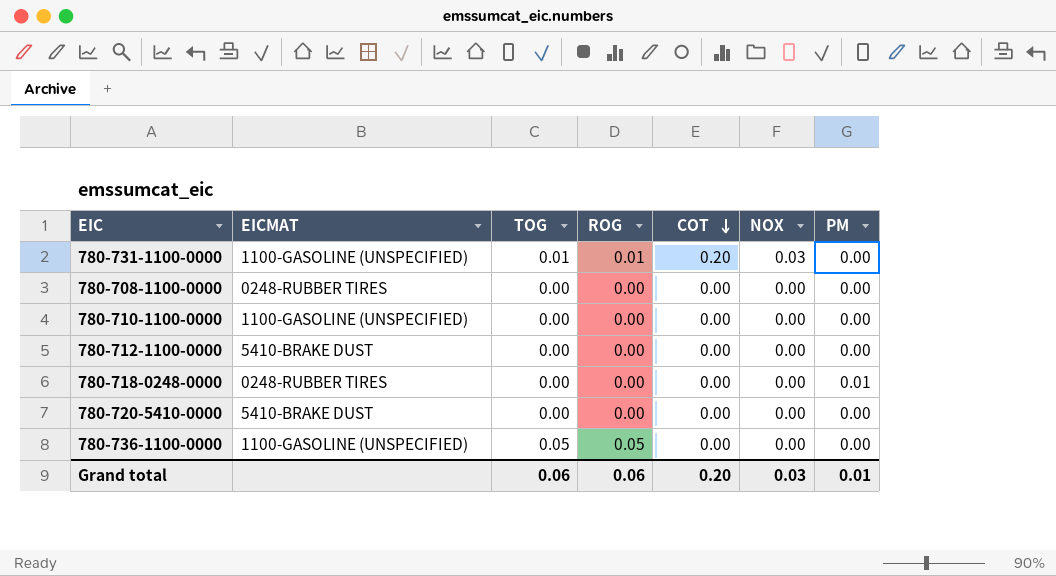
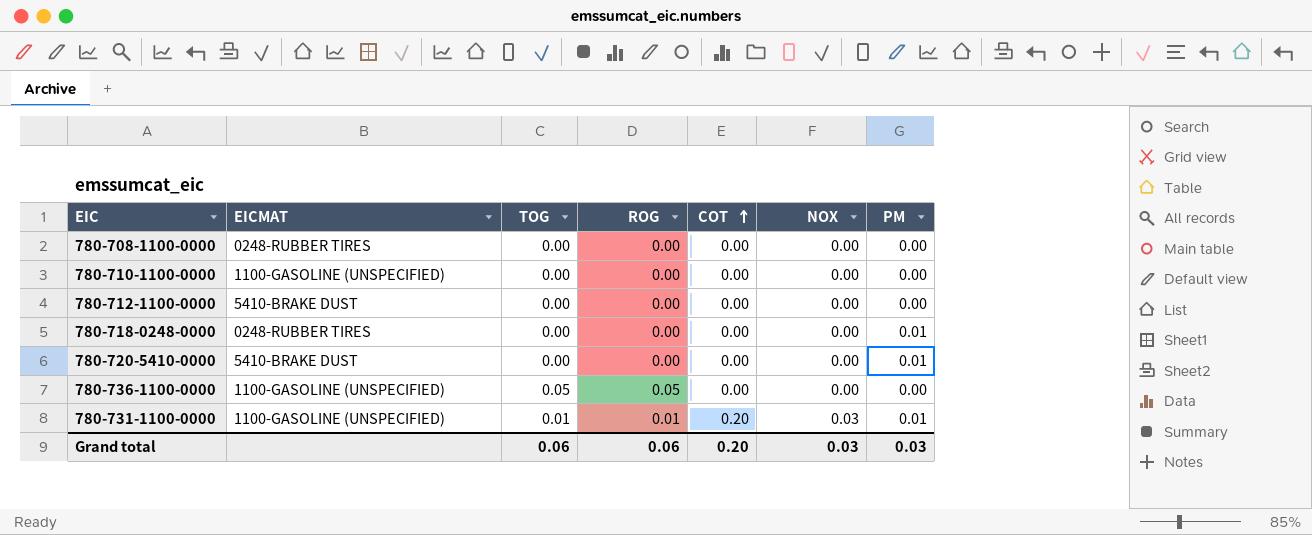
row order: COT descending -> COT ascending
780-720-5410-0000 | PM: 0.00 -> 0.01
780-731-1100-0000 | PM: 0.00 -> 0.01
Grand total | PM: 0.01 -> 0.03

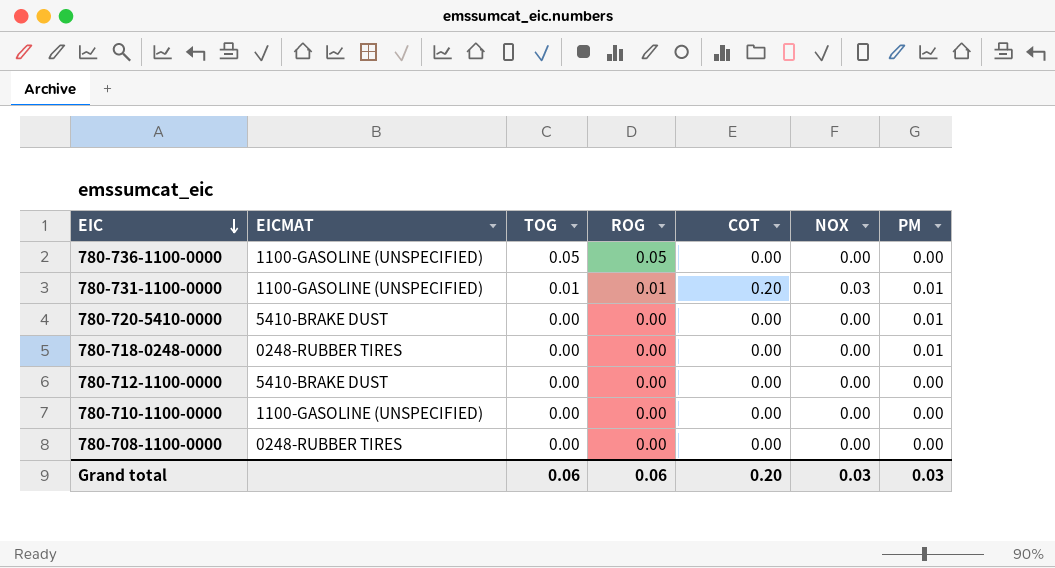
row order: COT ascending -> EIC descending

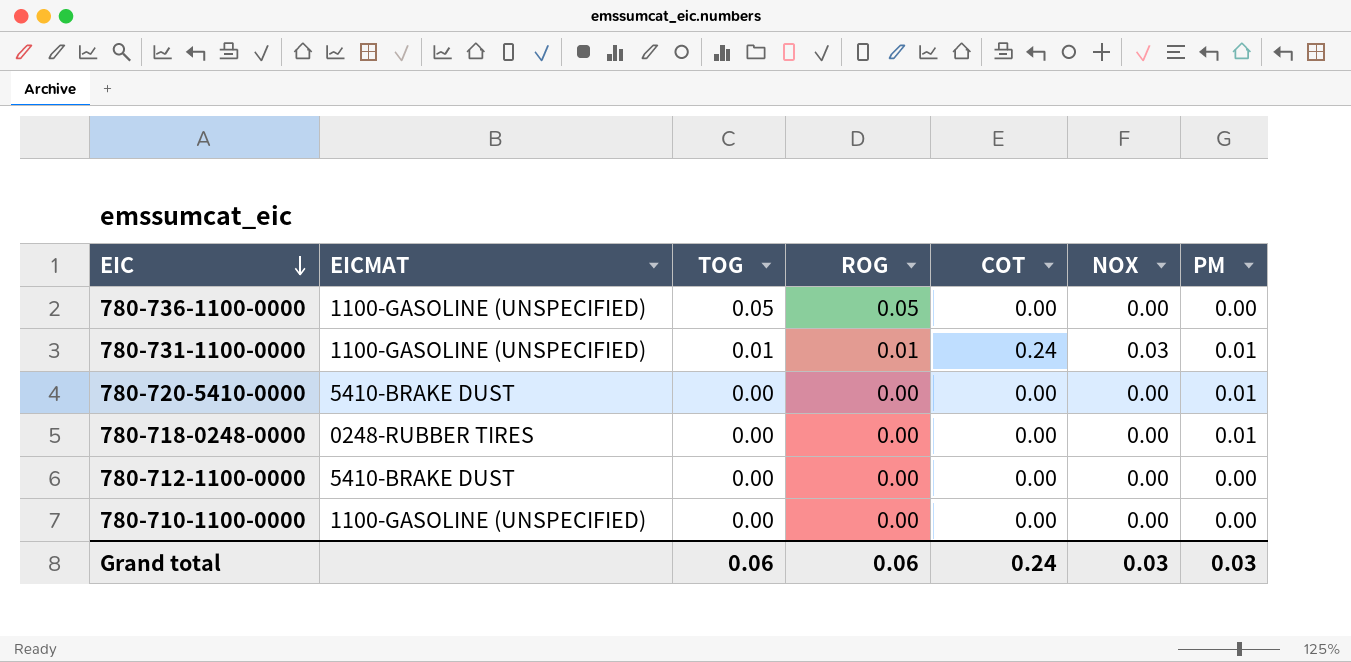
row 780-708-1100-0000: 0248-RUBBER TIRES | 0.00 | 0.00 | 0.00 | 0.00 | 0.00 -> none
780-731-1100-0000 | COT: 0.20 -> 0.24
Grand total | COT: 0.20 -> 0.24

